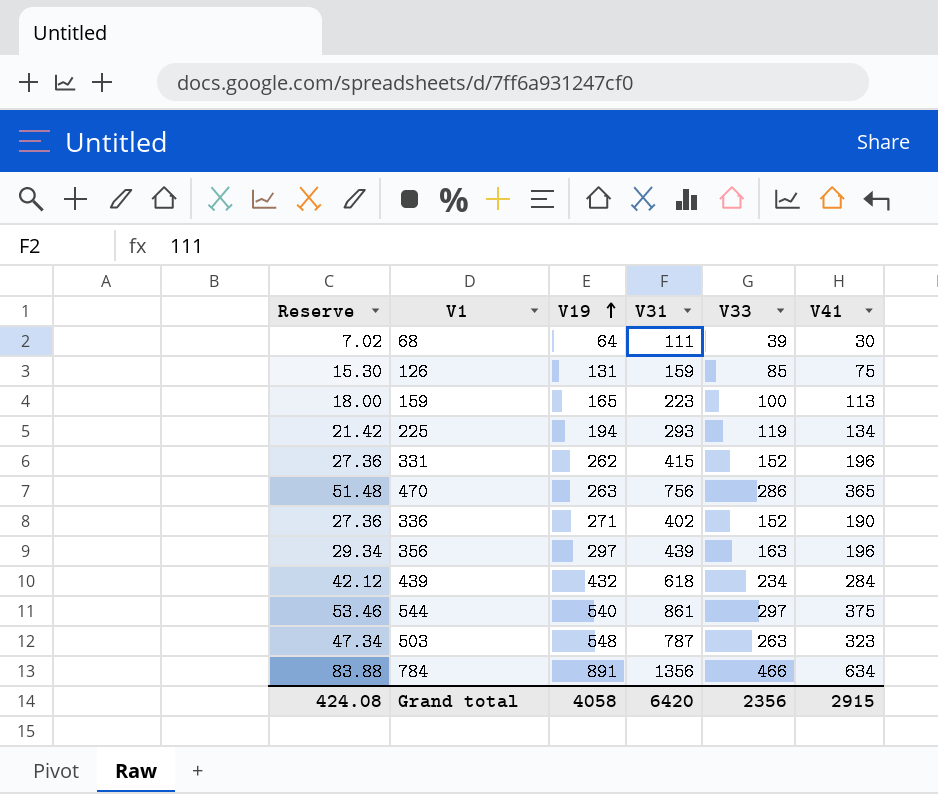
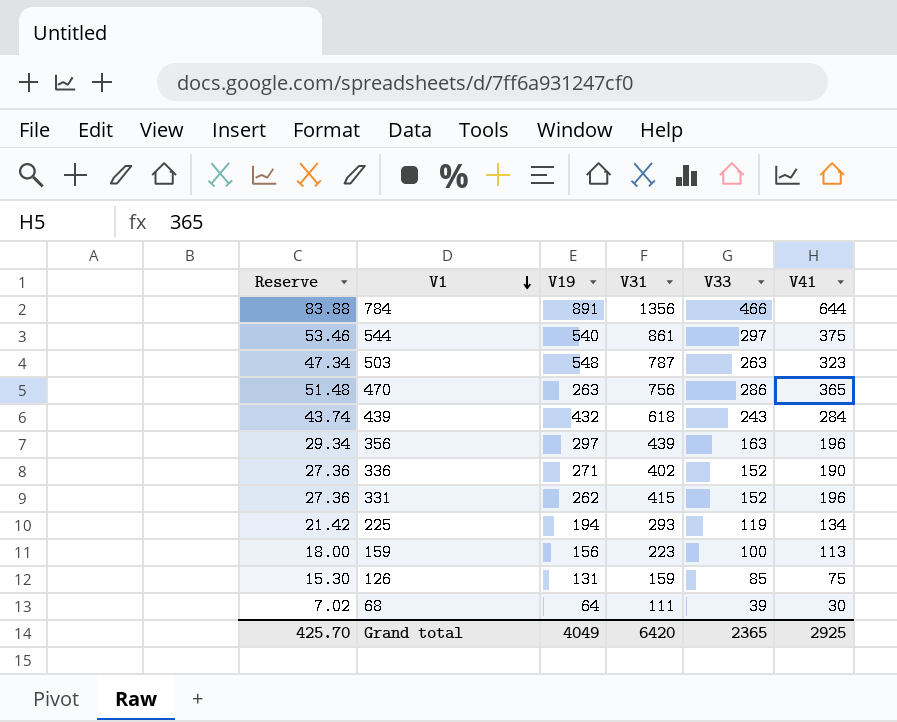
row order: V19 ascending -> V1 descending
784 | V41: 634 -> 644
439 | Reserve: 42.12 -> 43.74
439 | V33: 234 -> 243
159 | V19: 165 -> 156
Grand total | Reserve: 424.08 -> 425.70
Grand total | V19: 4058 -> 4049
Grand total | V33: 2356 -> 2365
Grand total | V41: 2915 -> 2925

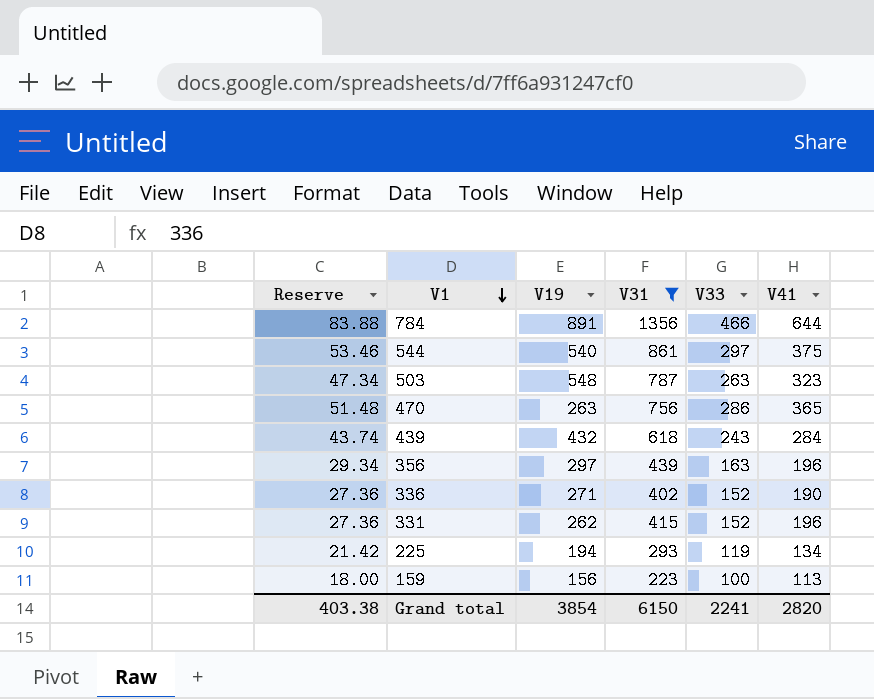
filter: none -> V31 >= 223
Grand total | Reserve: 425.70 -> 403.38
Grand total | V19: 4049 -> 3854
Grand total | V31: 6420 -> 6150
Grand total | V33: 2365 -> 2241
Grand total | V41: 2925 -> 2820

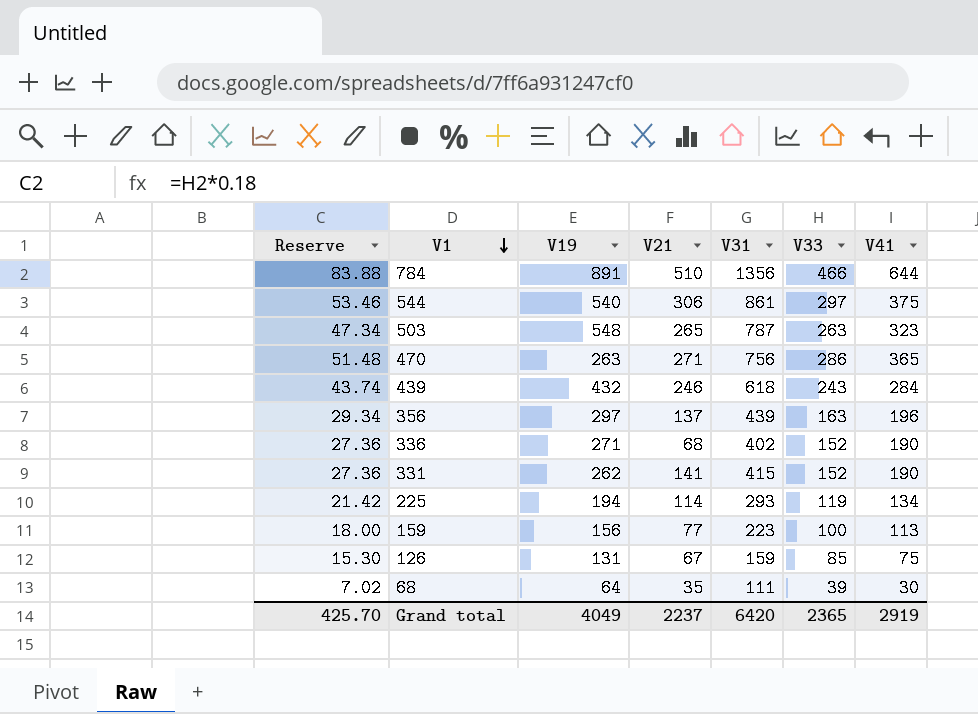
filter: V31 >= 223 -> none
column V21 | position: none -> 4
331 | V41: 196 -> 190
Grand total | Reserve: 403.38 -> 425.70
Grand total | V19: 3854 -> 4049
Grand total | V31: 6150 -> 6420
Grand total | V33: 2241 -> 2365
Grand total | V41: 2820 -> 2919

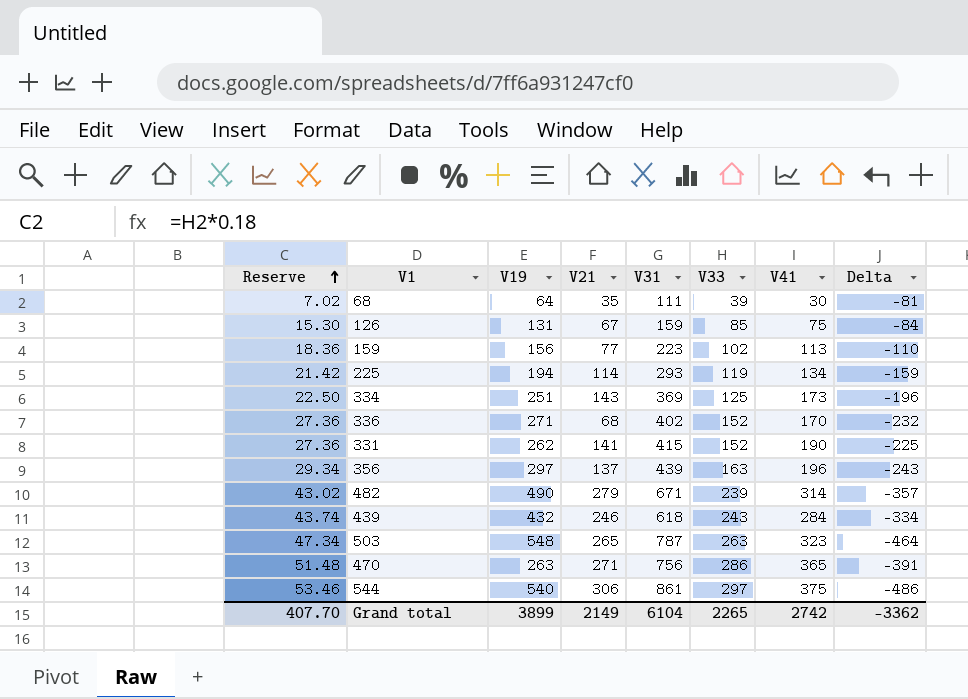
row order: V1 descending -> Reserve ascending
column Delta | formula: none -> [V41] - [V31]
row 784: 83.88 | 891 | 510 | 1356 | 466 | 644 -> none
159 | Reserve: 18.00 -> 18.36
159 | V33: 100 -> 102
row 334: none -> 22.50 | 251 | 143 | 369 | 125 | 173 | -196
336 | V41: 190 -> 170
row 482: none -> 43.02 | 490 | 279 | 671 | 239 | 314 | -357
Grand total | Reserve: 425.70 -> 407.70
Grand total | V19: 4049 -> 3899
Grand total | V21: 2237 -> 2149
Grand total | V31: 6420 -> 6104
Grand total | V33: 2365 -> 2265
Grand total | V41: 2919 -> 2742

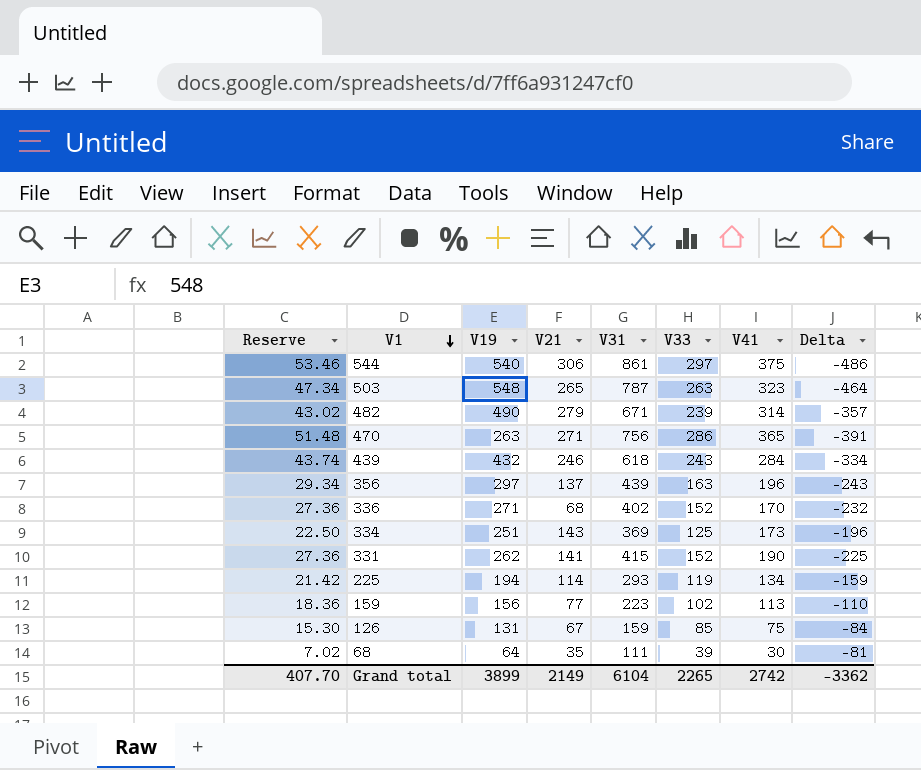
row order: Reserve ascending -> V1 descending

